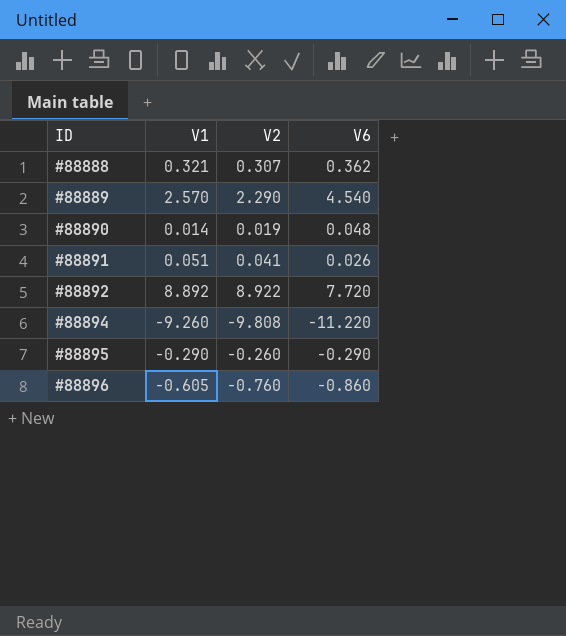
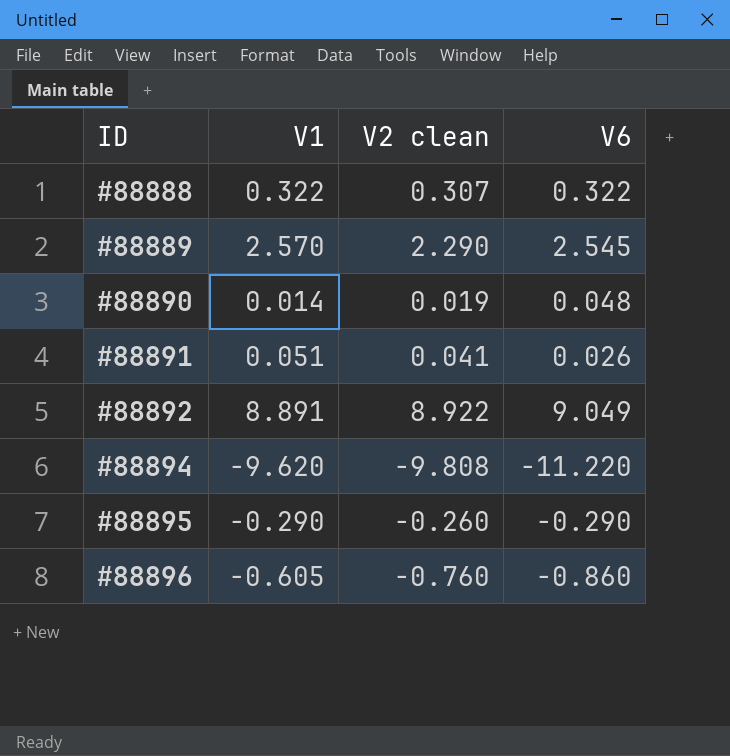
column name: V2 -> V2 clean
#88888 | V1: 0.321 -> 0.322
#88888 | V6: 0.362 -> 0.322
#88889 | V6: 4.540 -> 2.545
#88892 | V1: 8.892 -> 8.891
#88892 | V6: 7.720 -> 9.049
#88894 | V1: -9.260 -> -9.620

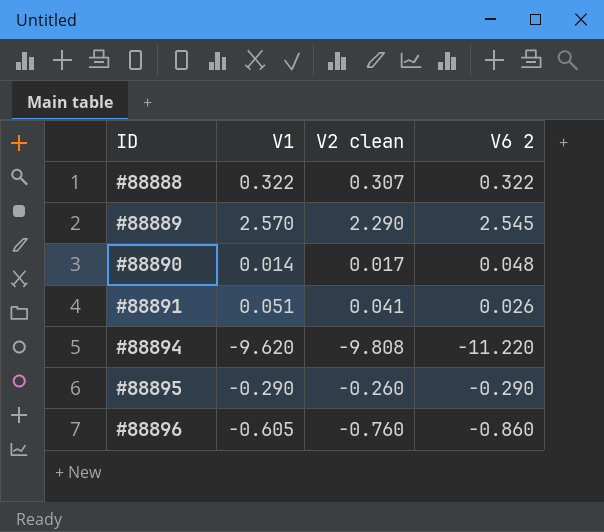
column name: V6 -> V6 2
row #88892: 8.891 | 8.922 | 9.049 -> none
#88890 | V2 clean: 0.019 -> 0.017

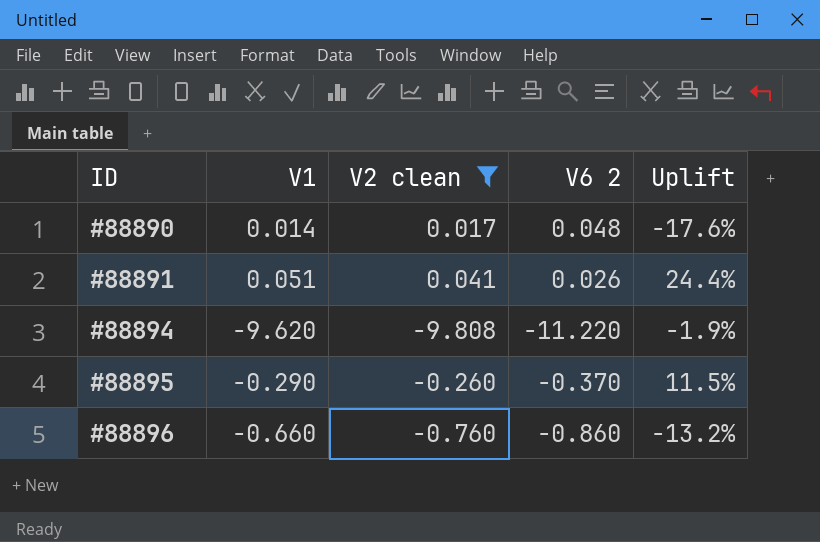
filter: none -> V2 clean <= 0.041
column Uplift | formula: none -> ([V1] - [V2 clean]) / [V2 clean]
#88895 | V6 2: -0.290 -> -0.370
#88896 | V1: -0.605 -> -0.660

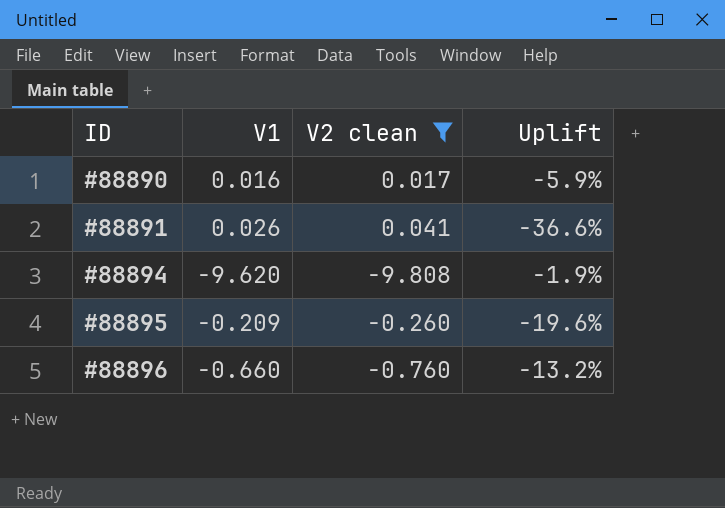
column V6 2 | position: 4 -> none
#88890 | V1: 0.014 -> 0.016
#88890 | Uplift: -17.6% -> -5.9%
#88891 | V1: 0.051 -> 0.026
#88891 | Uplift: 24.4% -> -36.6%
#88895 | V1: -0.290 -> -0.209
#88895 | Uplift: 11.5% -> -19.6%

